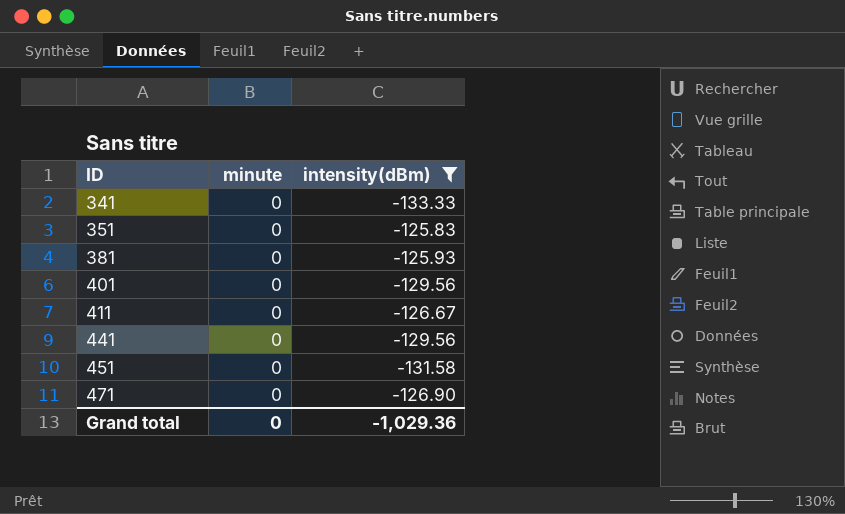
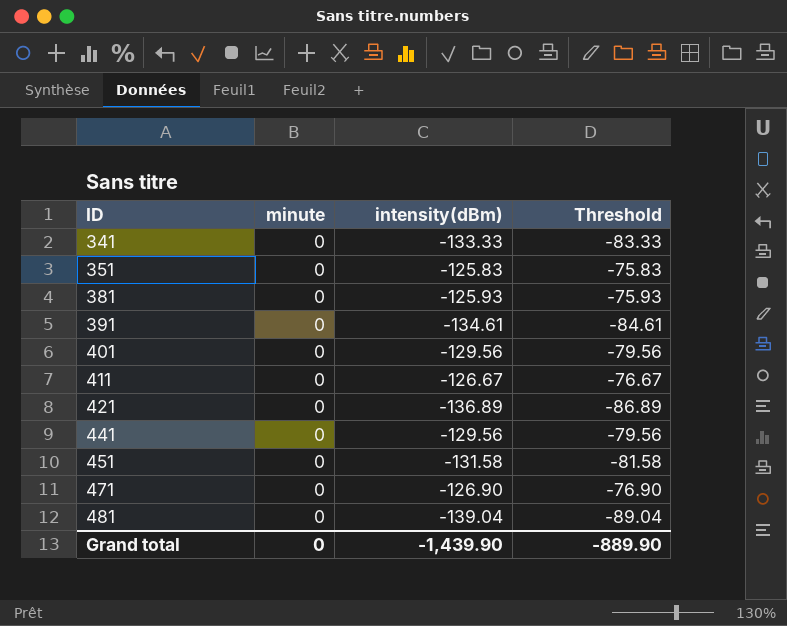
filter: intensity(dBm) >= -133.33 -> none
column Threshold | formula: none -> [intensity(dBm)] + 50
Grand total | intensity(dBm): -1,029.36 -> -1,439.90

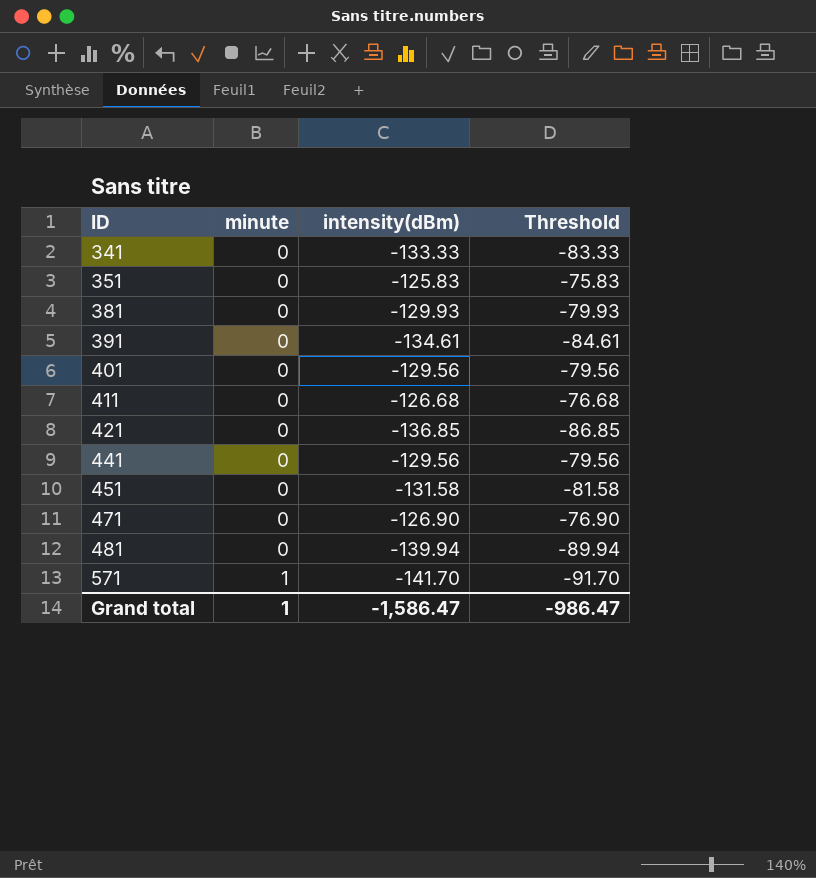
381 | intensity(dBm): -125.93 -> -129.93
381 | Threshold: -75.93 -> -79.93
411 | intensity(dBm): -126.67 -> -126.68
411 | Threshold: -76.67 -> -76.68
421 | intensity(dBm): -136.89 -> -136.85
421 | Threshold: -86.89 -> -86.85
481 | intensity(dBm): -139.04 -> -139.94
481 | Threshold: -89.04 -> -89.94
row 571: none -> 1 | -141.70 | -91.70
Grand total | minute: 0 -> 1
Grand total | intensity(dBm): -1,439.90 -> -1,586.47
Grand total | Threshold: -889.90 -> -986.47

